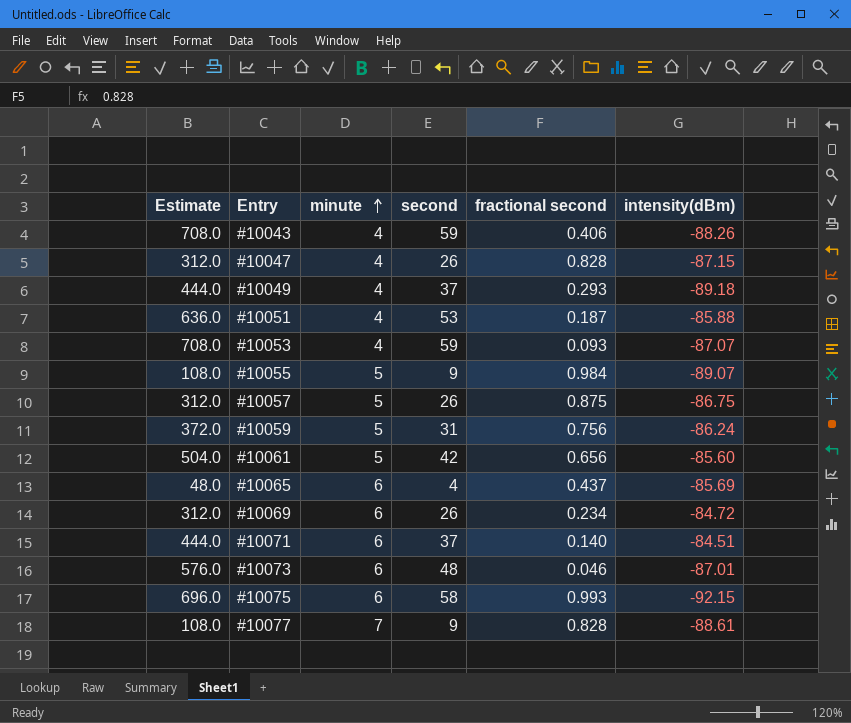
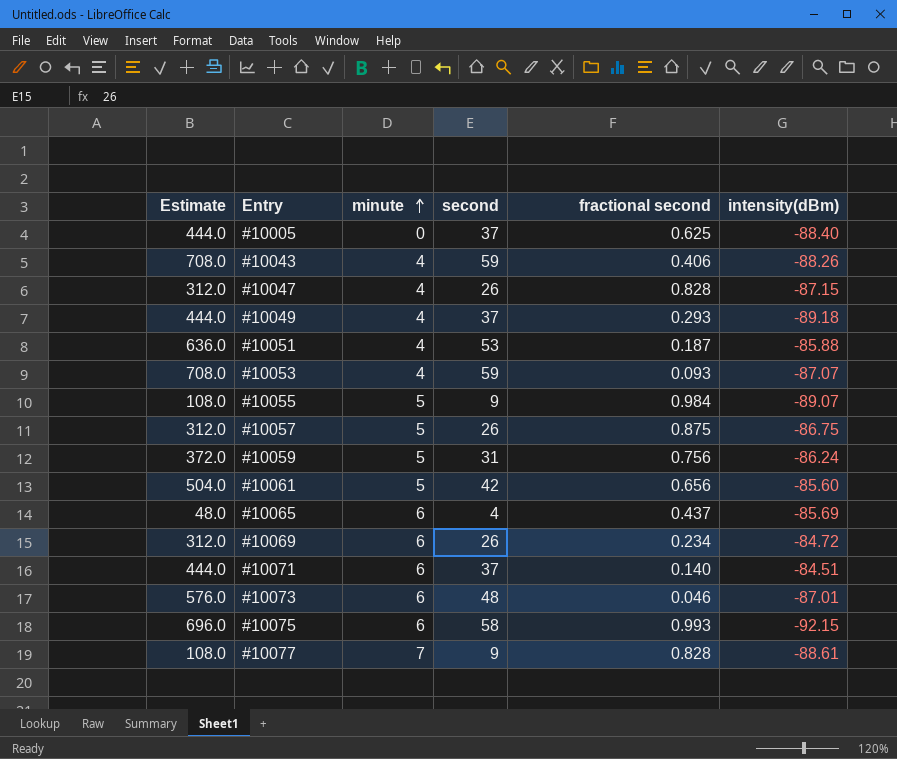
row #10005: none -> 444.0 | 0 | 37 | 0.625 | -88.40

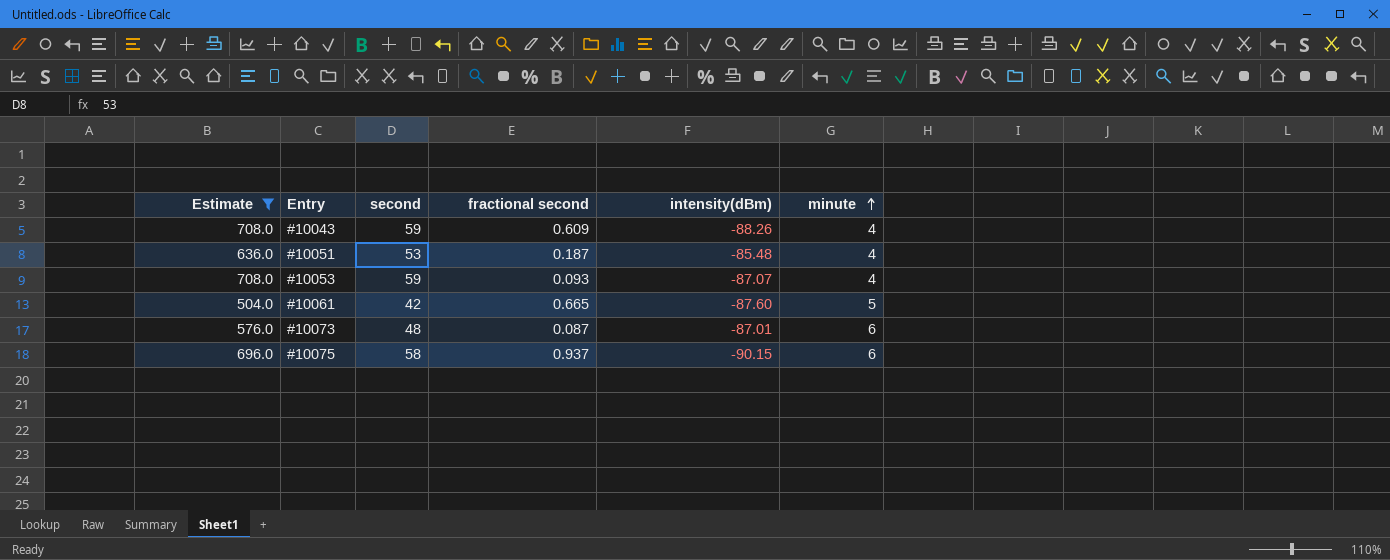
filter: none -> Estimate >= 504.0
column minute | position: 3 -> 6
#10043 | fractional second: 0.406 -> 0.609
#10051 | intensity(dBm): -85.88 -> -85.48
#10061 | fractional second: 0.656 -> 0.665
#10061 | intensity(dBm): -85.60 -> -87.60
#10073 | fractional second: 0.046 -> 0.087
#10075 | fractional second: 0.993 -> 0.937
#10075 | intensity(dBm): -92.15 -> -90.15

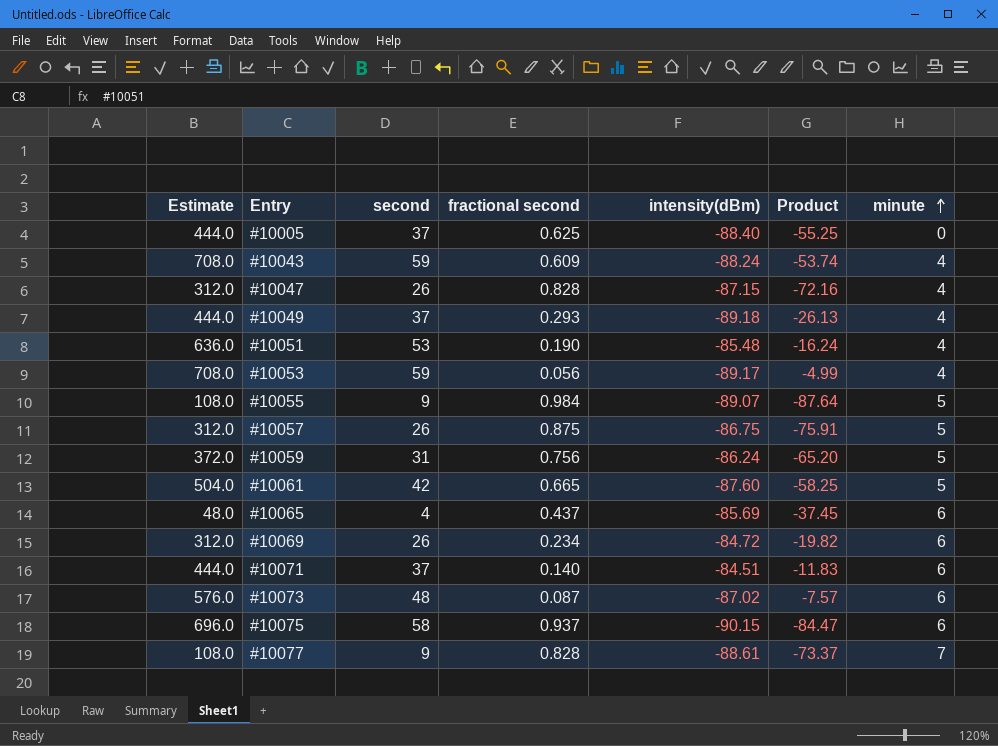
filter: Estimate >= 504.0 -> none
column Product | formula: none -> [fractional second] * [intensity(dBm)]
#10043 | intensity(dBm): -88.26 -> -88.24
#10051 | fractional second: 0.187 -> 0.190
#10053 | fractional second: 0.093 -> 0.056
#10053 | intensity(dBm): -87.07 -> -89.17
#10073 | intensity(dBm): -87.01 -> -87.02

